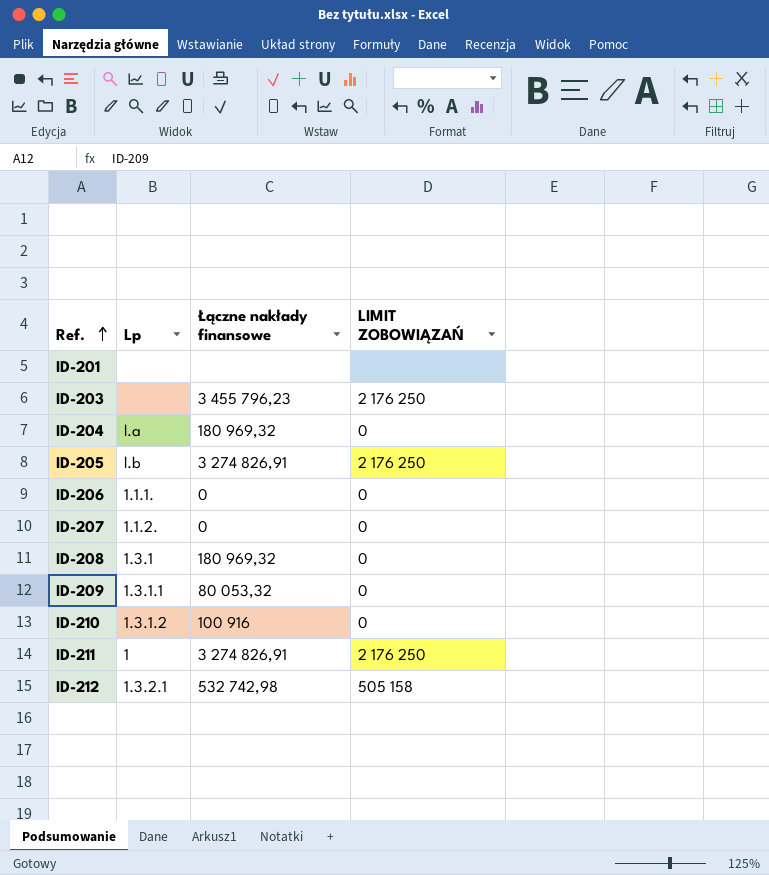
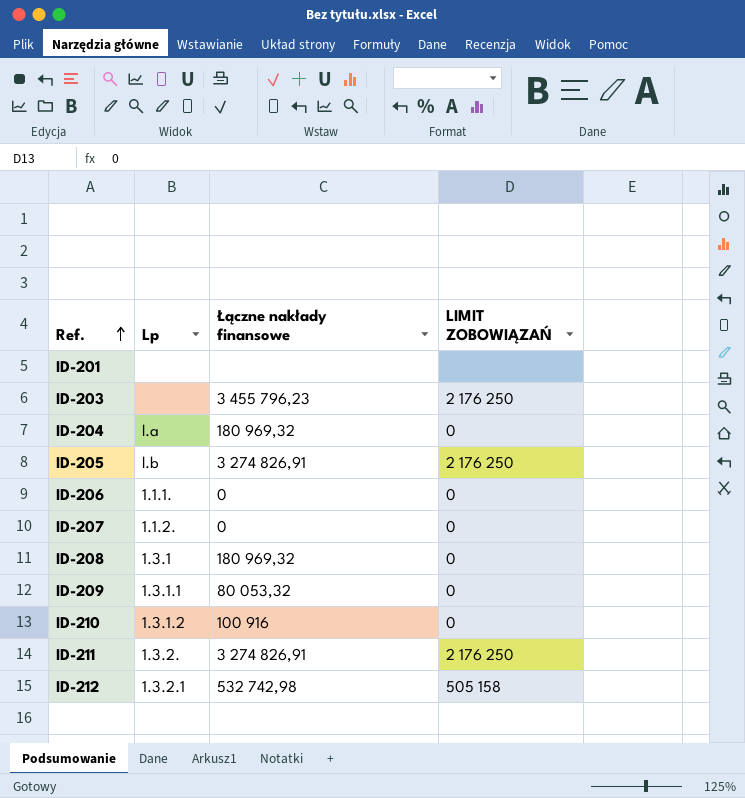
ID-211 | Lp: 1 -> 1.3.2.

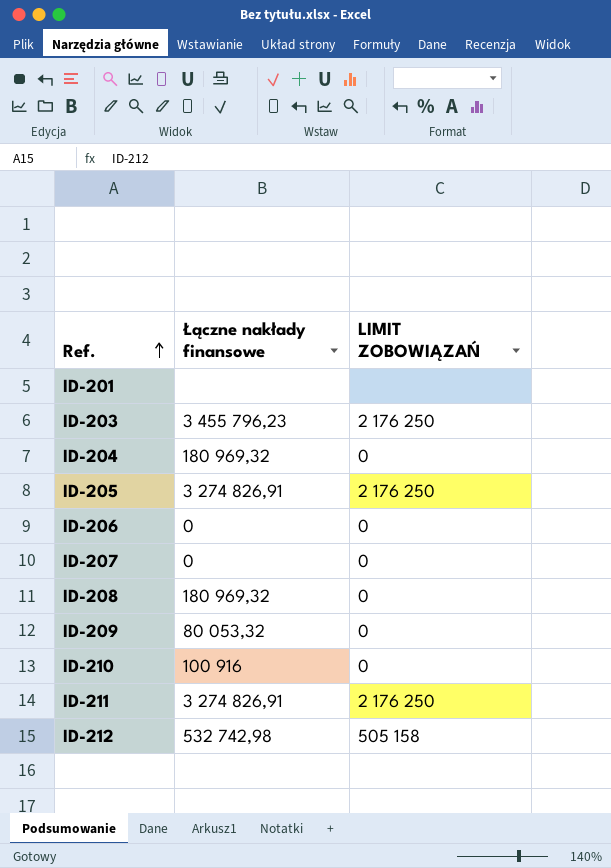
column Lp | position: 2 -> none

